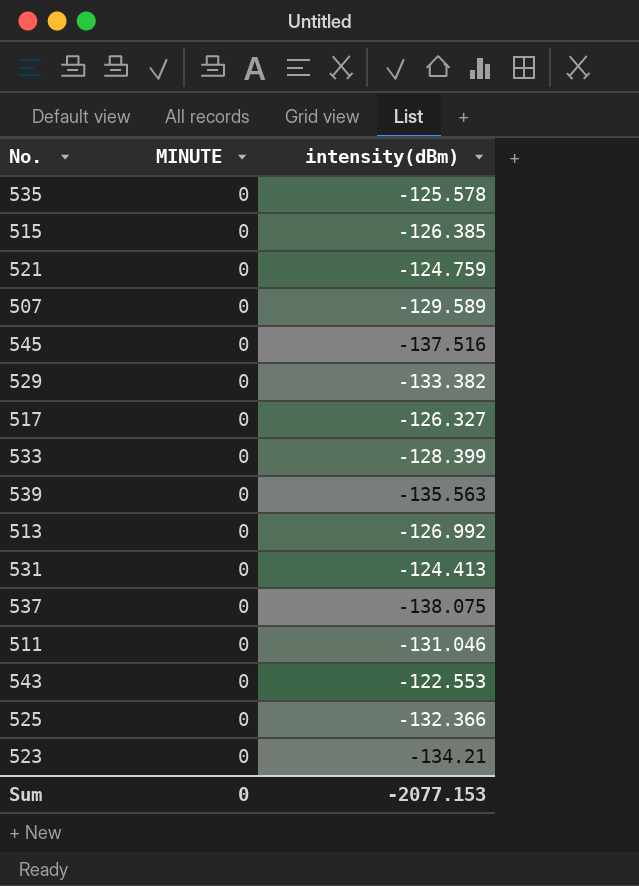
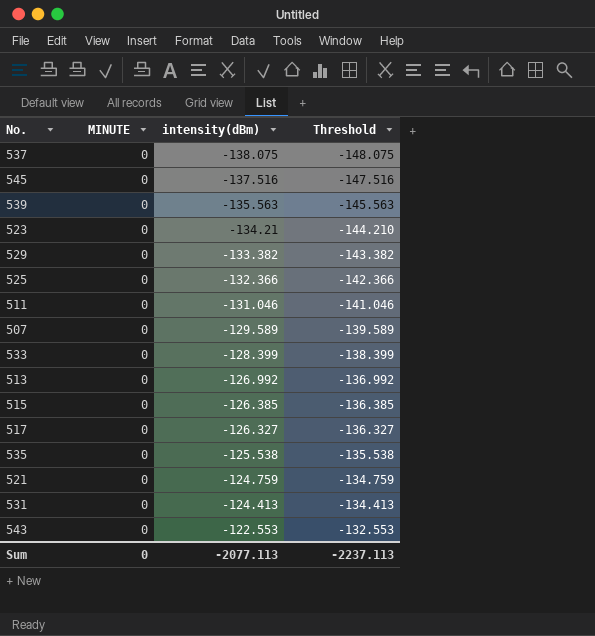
row order: none -> intensity(dBm) ascending
column Threshold | formula: none -> [intensity(dBm)] - 10
535 | intensity(dBm): -125.578 -> -125.538
Sum | intensity(dBm): -2077.153 -> -2077.113

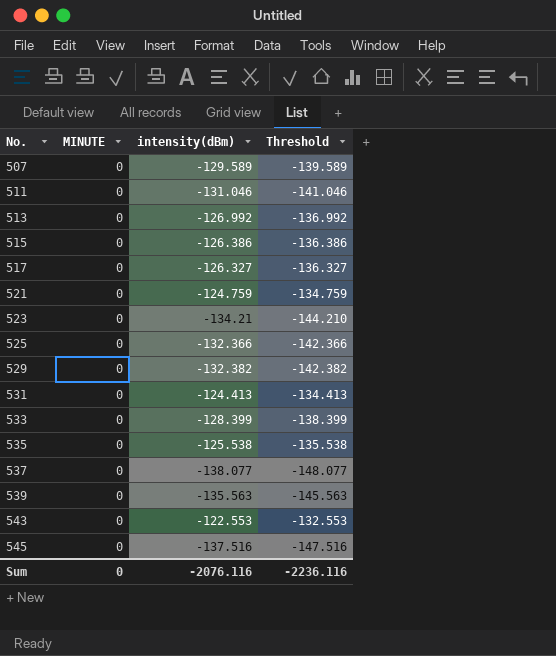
row order: intensity(dBm) ascending -> No. ascending
515 | intensity(dBm): -126.385 -> -126.386
515 | Threshold: -136.385 -> -136.386
529 | intensity(dBm): -133.382 -> -132.382
529 | Threshold: -143.382 -> -142.382
537 | intensity(dBm): -138.075 -> -138.077
537 | Threshold: -148.075 -> -148.077
Sum | intensity(dBm): -2077.113 -> -2076.116
Sum | Threshold: -2237.113 -> -2236.116

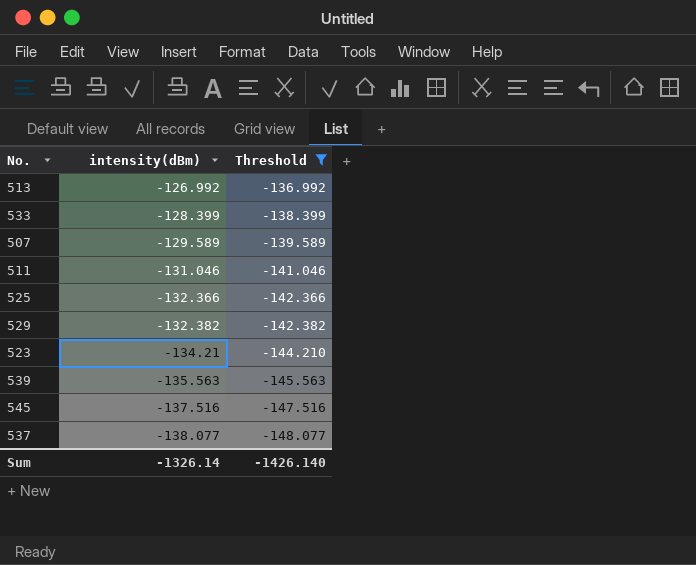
filter: none -> Threshold <= -136.992
row order: No. ascending -> intensity(dBm) descending
column MINUTE | position: 2 -> none
Sum | intensity(dBm): -2076.116 -> -1326.14
Sum | Threshold: -2236.116 -> -1426.140

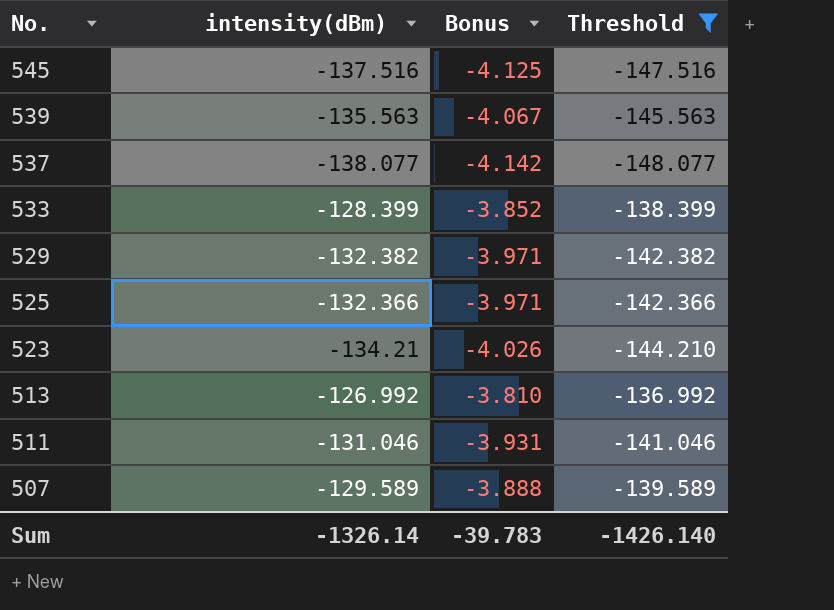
row order: intensity(dBm) descending -> No. descending
column Bonus | formula: none -> [intensity(dBm)] * 0.03

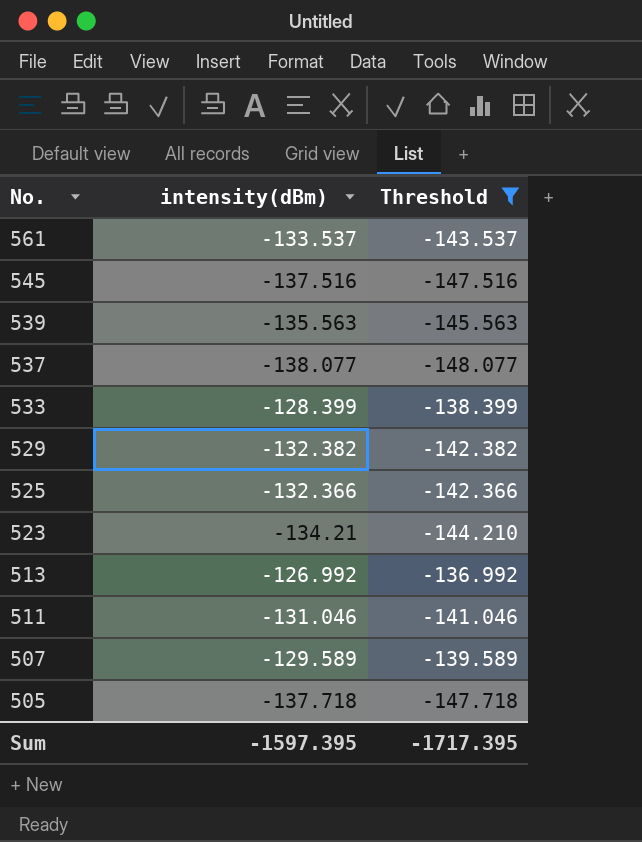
column Bonus | formula: [intensity(dBm)] * 0.03 -> none
row 561: none -> -133.537 | -143.537
row 505: none -> -137.718 | -147.718
Sum | intensity(dBm): -1326.14 -> -1597.395
Sum | Threshold: -1426.140 -> -1717.395

